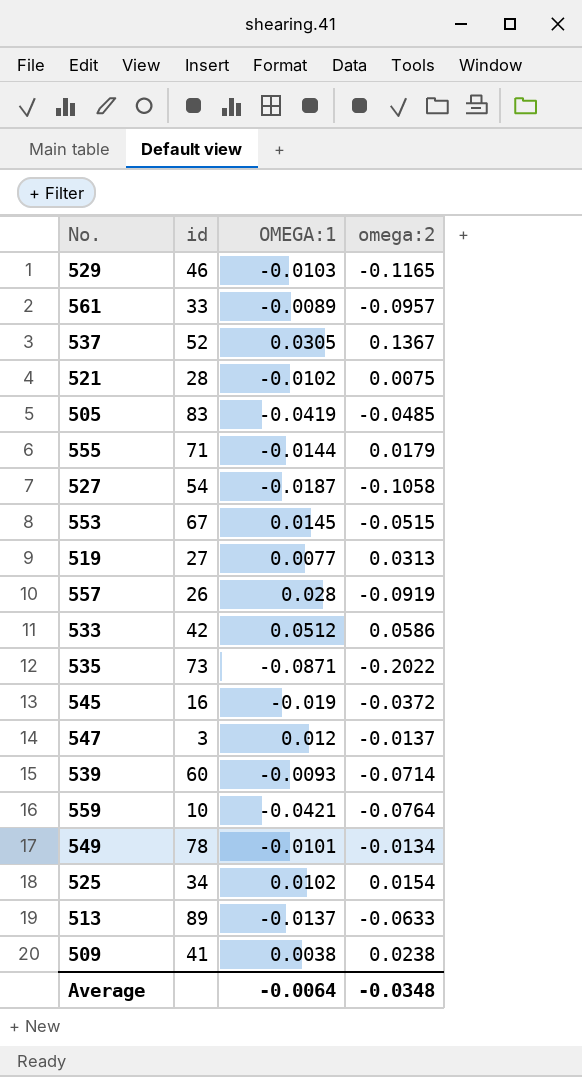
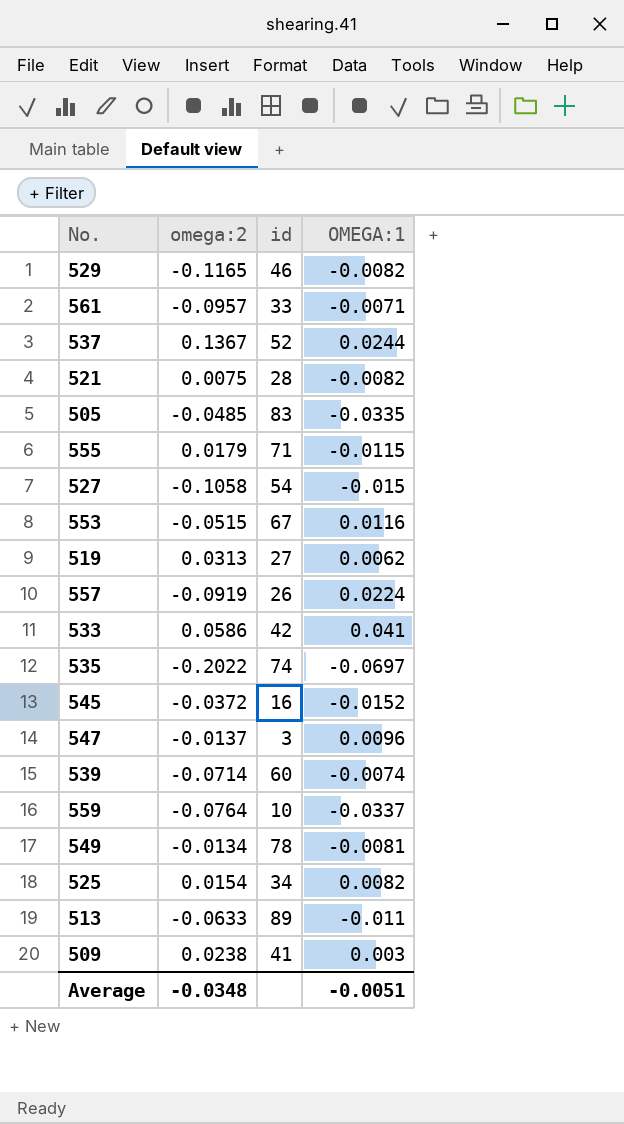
column omega:2 | position: 4 -> 2
529 | OMEGA:1: -0.0103 -> -0.0082
561 | OMEGA:1: -0.0089 -> -0.0071
537 | OMEGA:1: 0.0305 -> 0.0244
521 | OMEGA:1: -0.0102 -> -0.0082
505 | OMEGA:1: -0.0419 -> -0.0335
555 | OMEGA:1: -0.0144 -> -0.0115
527 | OMEGA:1: -0.0187 -> -0.015
553 | OMEGA:1: 0.0145 -> 0.0116
519 | OMEGA:1: 0.0077 -> 0.0062
557 | OMEGA:1: 0.028 -> 0.0224
533 | OMEGA:1: 0.0512 -> 0.041
535 | id: 73 -> 74
535 | OMEGA:1: -0.0871 -> -0.0697
545 | OMEGA:1: -0.019 -> -0.0152
547 | OMEGA:1: 0.012 -> 0.0096
539 | OMEGA:1: -0.0093 -> -0.0074
559 | OMEGA:1: -0.0421 -> -0.0337
549 | OMEGA:1: -0.0101 -> -0.0081
525 | OMEGA:1: 0.0102 -> 0.0082
513 | OMEGA:1: -0.0137 -> -0.011
509 | OMEGA:1: 0.0038 -> 0.003
Average | OMEGA:1: -0.0064 -> -0.0051

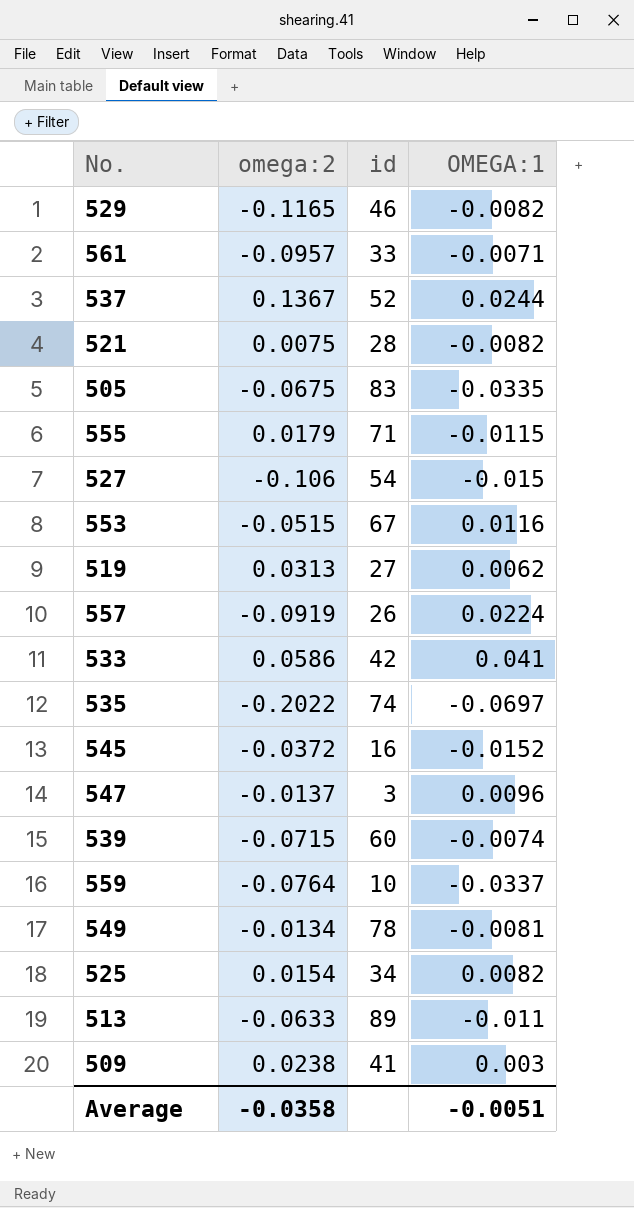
505 | omega:2: -0.0485 -> -0.0675
527 | omega:2: -0.1058 -> -0.106
539 | omega:2: -0.0714 -> -0.0715
Average | omega:2: -0.0348 -> -0.0358

